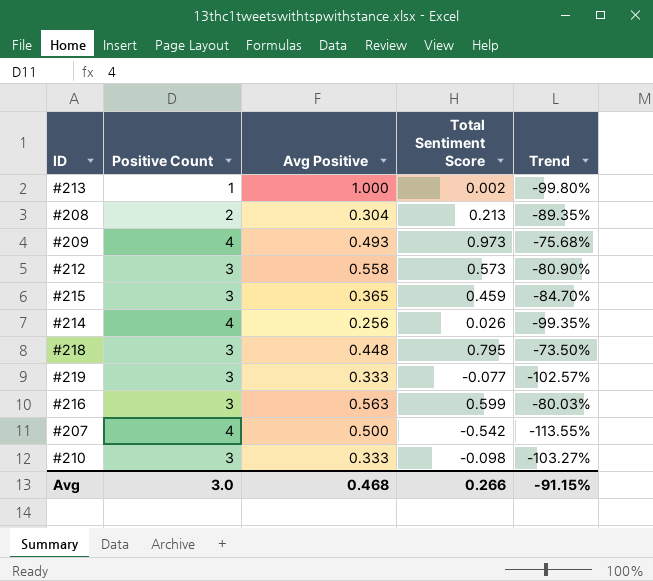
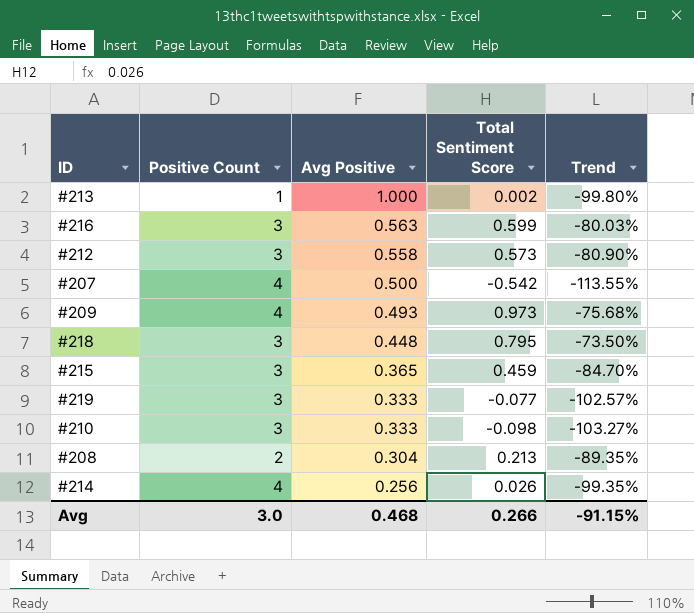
row order: none -> Avg Positive descending

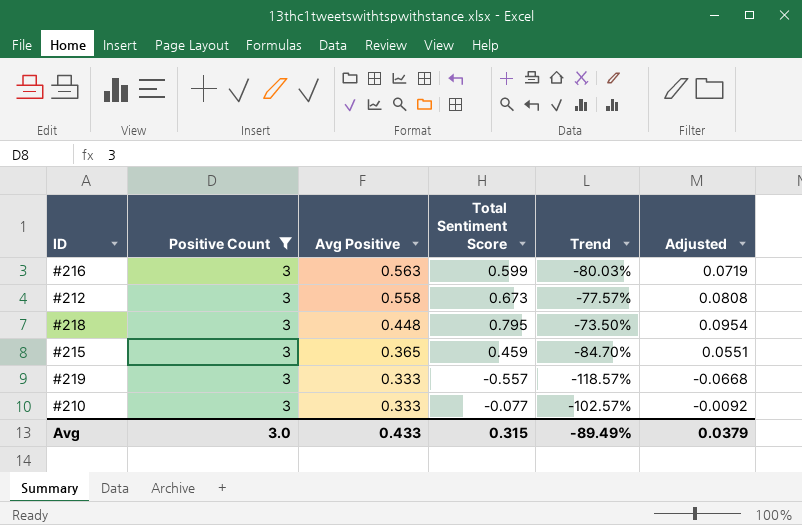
filter: none -> Positive Count = 3
column Adjusted | formula: none -> [Total Sentiment Score] * 0.12
#212 | Total Sentiment Score: 0.573 -> 0.673
#212 | Trend: -80.90% -> -77.57%
#219 | Total Sentiment Score: -0.077 -> -0.557
#219 | Trend: -102.57% -> -118.57%
#210 | Total Sentiment Score: -0.098 -> -0.077
#210 | Trend: -103.27% -> -102.57%
Avg | Avg Positive: 0.468 -> 0.433
Avg | Total Sentiment Score: 0.266 -> 0.315
Avg | Trend: -91.15% -> -89.49%

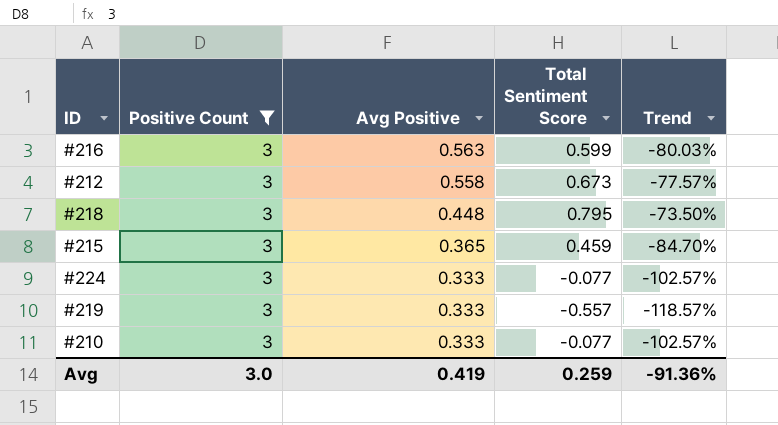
column Adjusted | formula: [Total Sentiment Score] * 0.12 -> none
row #224: none -> 3 | 0.333 | -0.077 | -102.57%
Avg | Avg Positive: 0.433 -> 0.419
Avg | Total Sentiment Score: 0.315 -> 0.259
Avg | Trend: -89.49% -> -91.36%

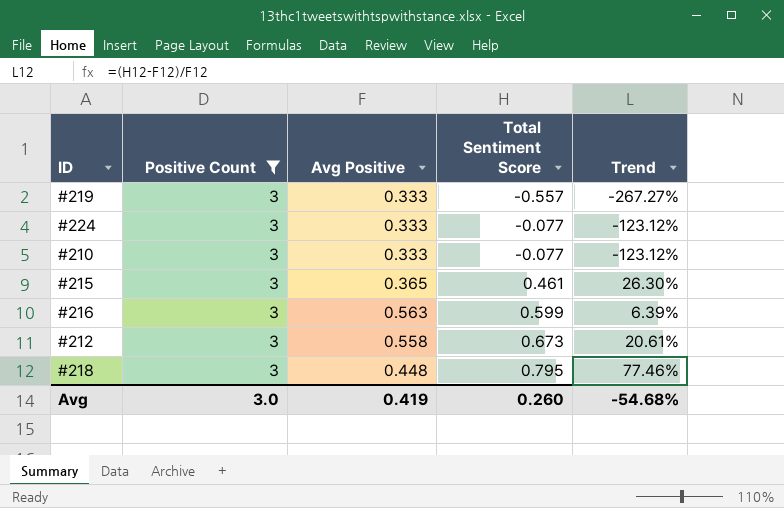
row order: Avg Positive descending -> Total Sentiment Score ascending
column Trend | formula: ([Total Sentiment Score] - [Positive Count]) / [Positive Count] -> ([Total Sentiment Score] - [Avg Positive]) / [Avg Positive]
#215 | Total Sentiment Score: 0.459 -> 0.461
Avg | Total Sentiment Score: 0.259 -> 0.260
Avg | Trend: -91.36% -> -54.68%

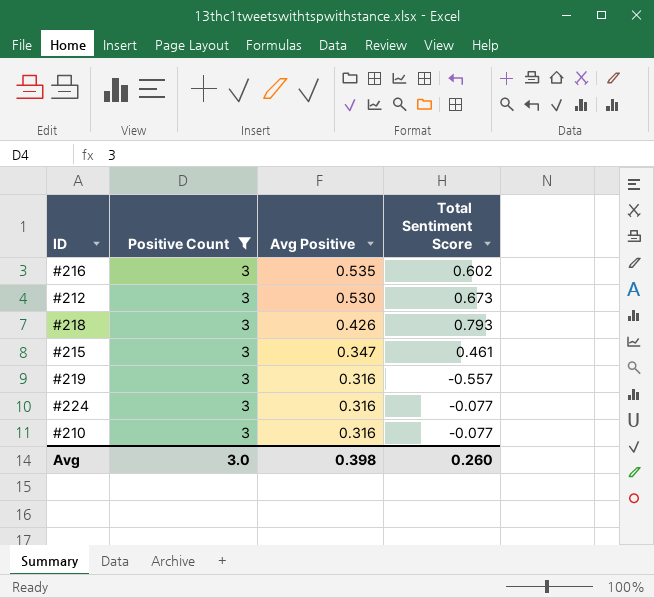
row order: Total Sentiment Score ascending -> Avg Positive descending
column Trend | formula: ([Total Sentiment Score] - [Avg Positive]) / [Avg Positive] -> none
#216 | Avg Positive: 0.563 -> 0.535
#216 | Total Sentiment Score: 0.599 -> 0.602
#212 | Avg Positive: 0.558 -> 0.530
#218 | Avg Positive: 0.448 -> 0.426
#218 | Total Sentiment Score: 0.795 -> 0.793
#215 | Avg Positive: 0.365 -> 0.347
#219 | Avg Positive: 0.333 -> 0.316
#224 | Avg Positive: 0.333 -> 0.316
#210 | Avg Positive: 0.333 -> 0.316
Avg | Avg Positive: 0.419 -> 0.398

